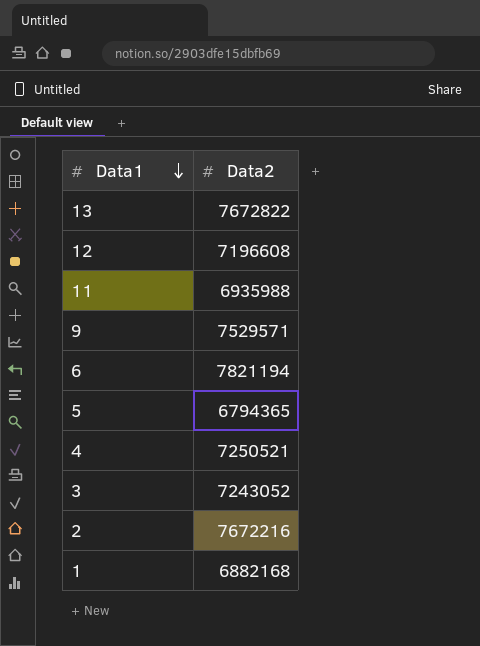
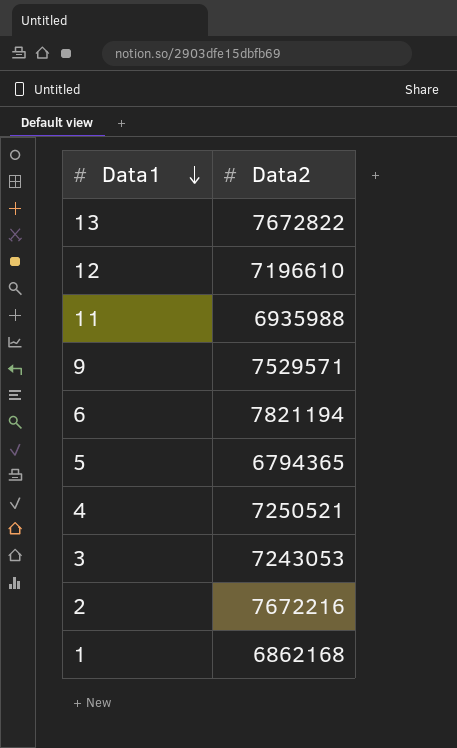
12 | Data2: 7196608 -> 7196610
3 | Data2: 7243052 -> 7243053
1 | Data2: 6882168 -> 6862168

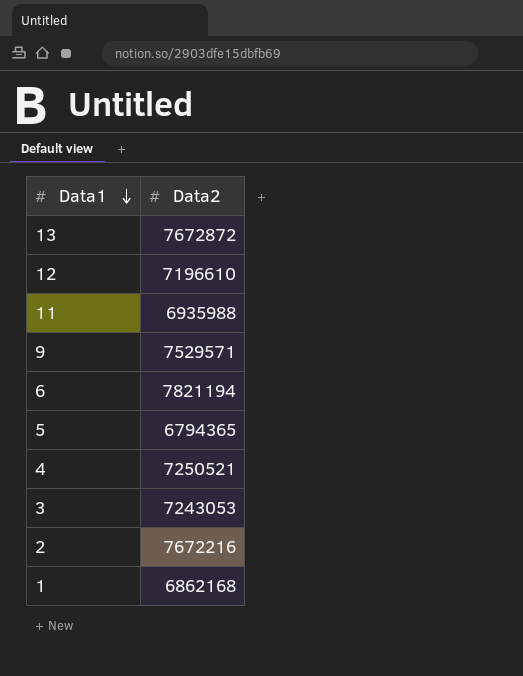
13 | Data2: 7672822 -> 7672872

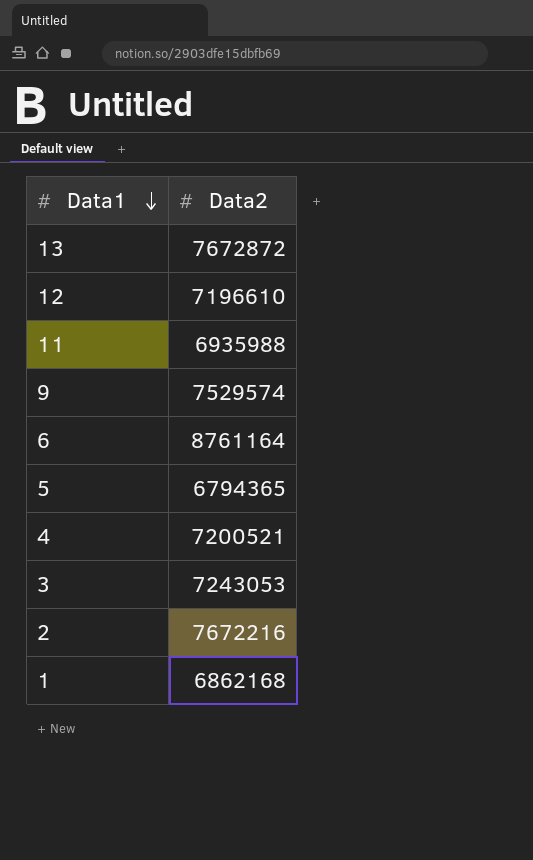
9 | Data2: 7529571 -> 7529574
6 | Data2: 7821194 -> 8761164
4 | Data2: 7250521 -> 7200521

